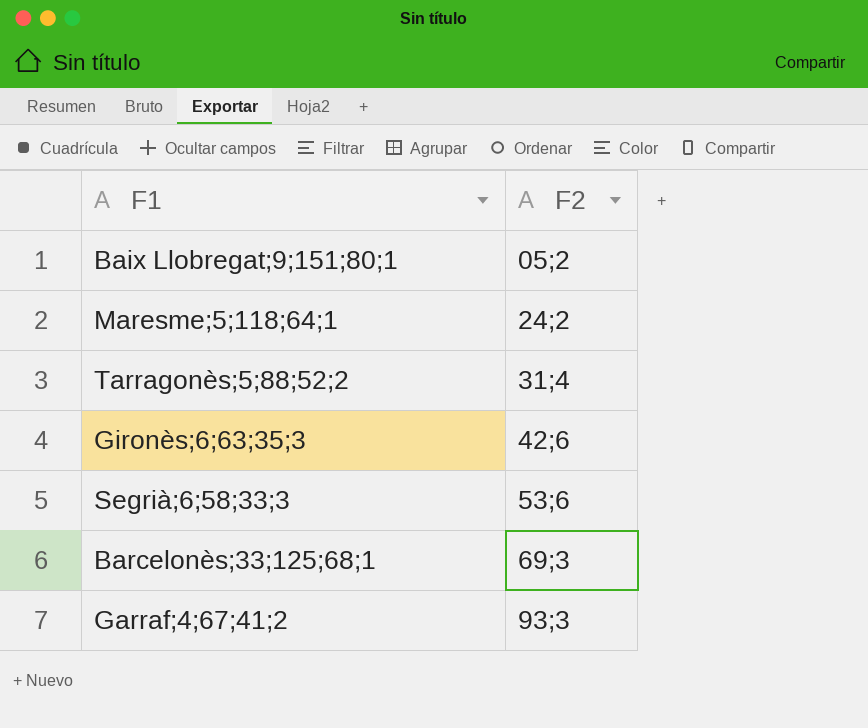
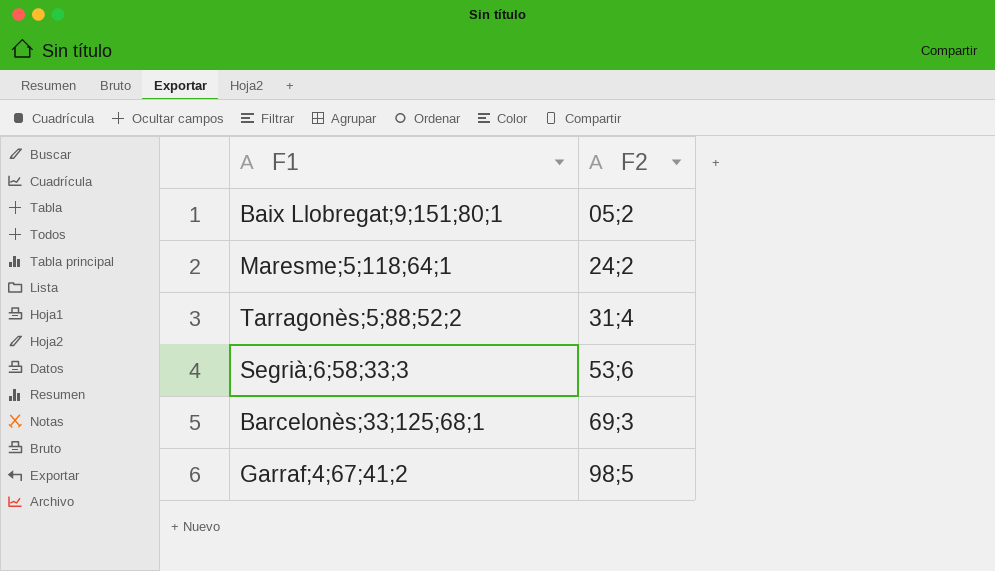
row Gironès;6;63;35;3: 42;6 -> none
Garraf;4;67;41;2 | F2: 93;3 -> 98;5

